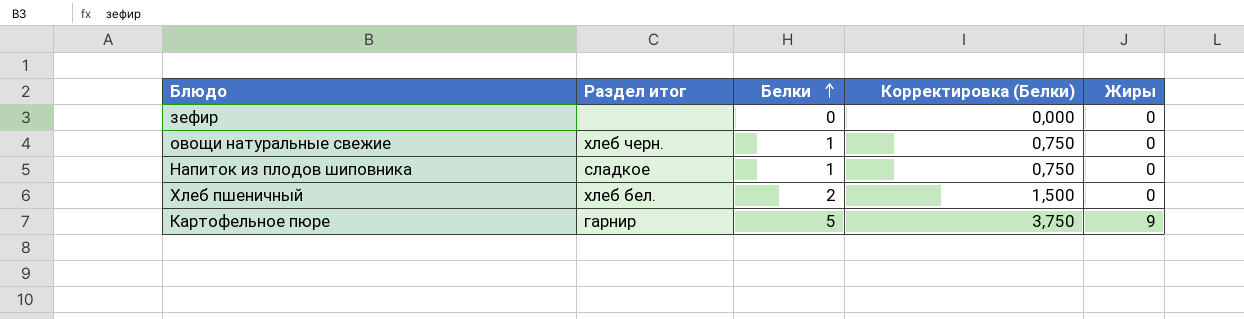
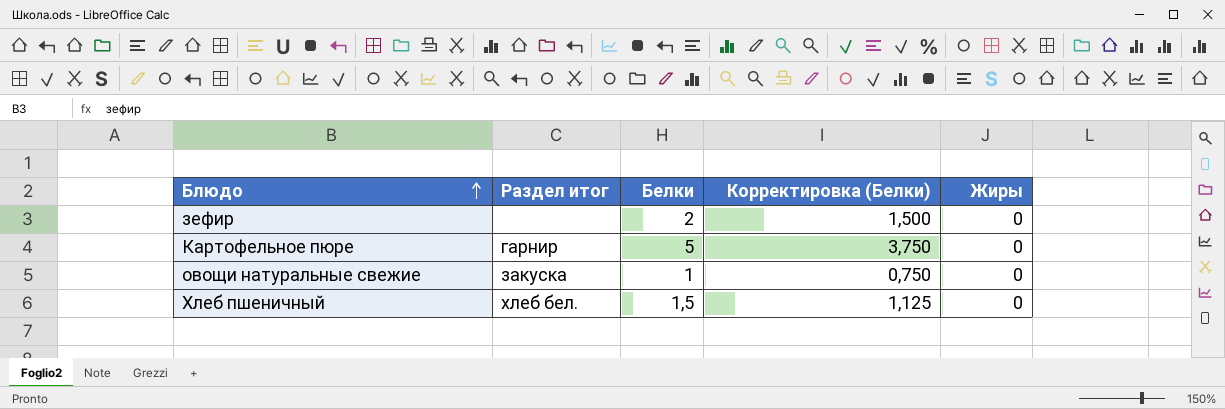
row order: Белки ascending -> Блюдо ascending
row Напиток из плодов шиповника: сладкое | 1 | 0,750 | 0 -> none
зефир | Белки: 0 -> 2
зефир | Корректировка (Белки): 0,000 -> 1,500
Картофельное пюре | Жиры: 9 -> 0
овощи натуральные свежие | Раздел итог: хлеб черн. -> закуска
Хлеб пшеничный | Белки: 2 -> 1,5
Хлеб пшеничный | Корректировка (Белки): 1,500 -> 1,125

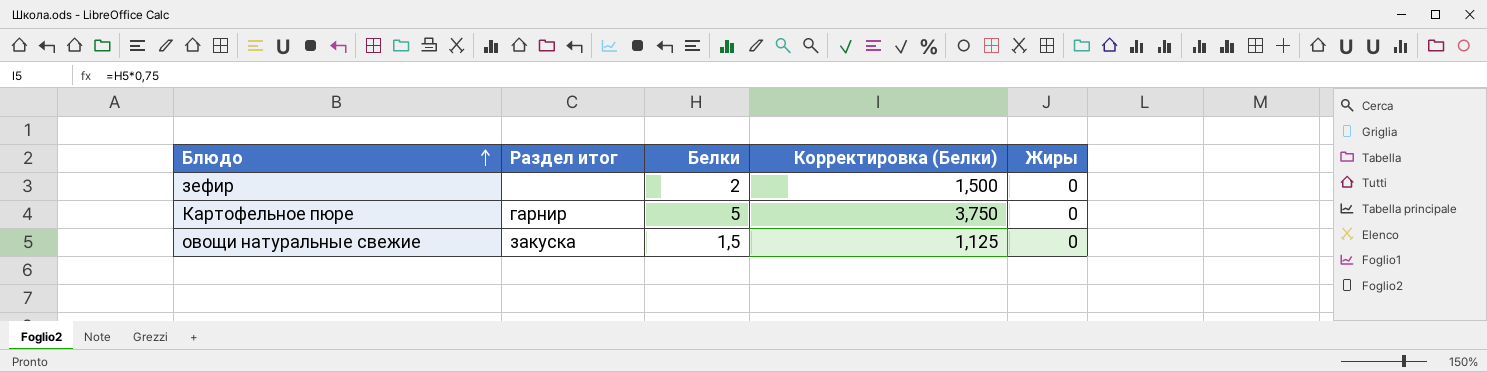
row Хлеб пшеничный: хлеб бел. | 1,5 | 1,125 | 0 -> none
овощи натуральные свежие | Белки: 1 -> 1,5
овощи натуральные свежие | Корректировка (Белки): 0,750 -> 1,125

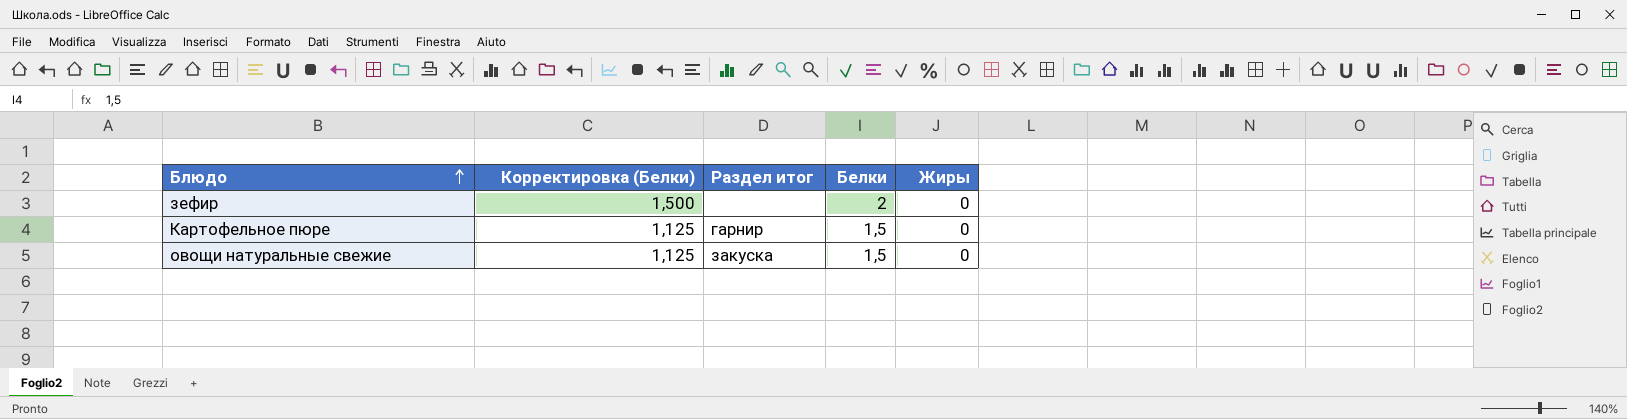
column Корректировка (Белки) | position: 4 -> 2
Картофельное пюре | Корректировка (Белки): 3,750 -> 1,125
Картофельное пюре | Белки: 5 -> 1,5

